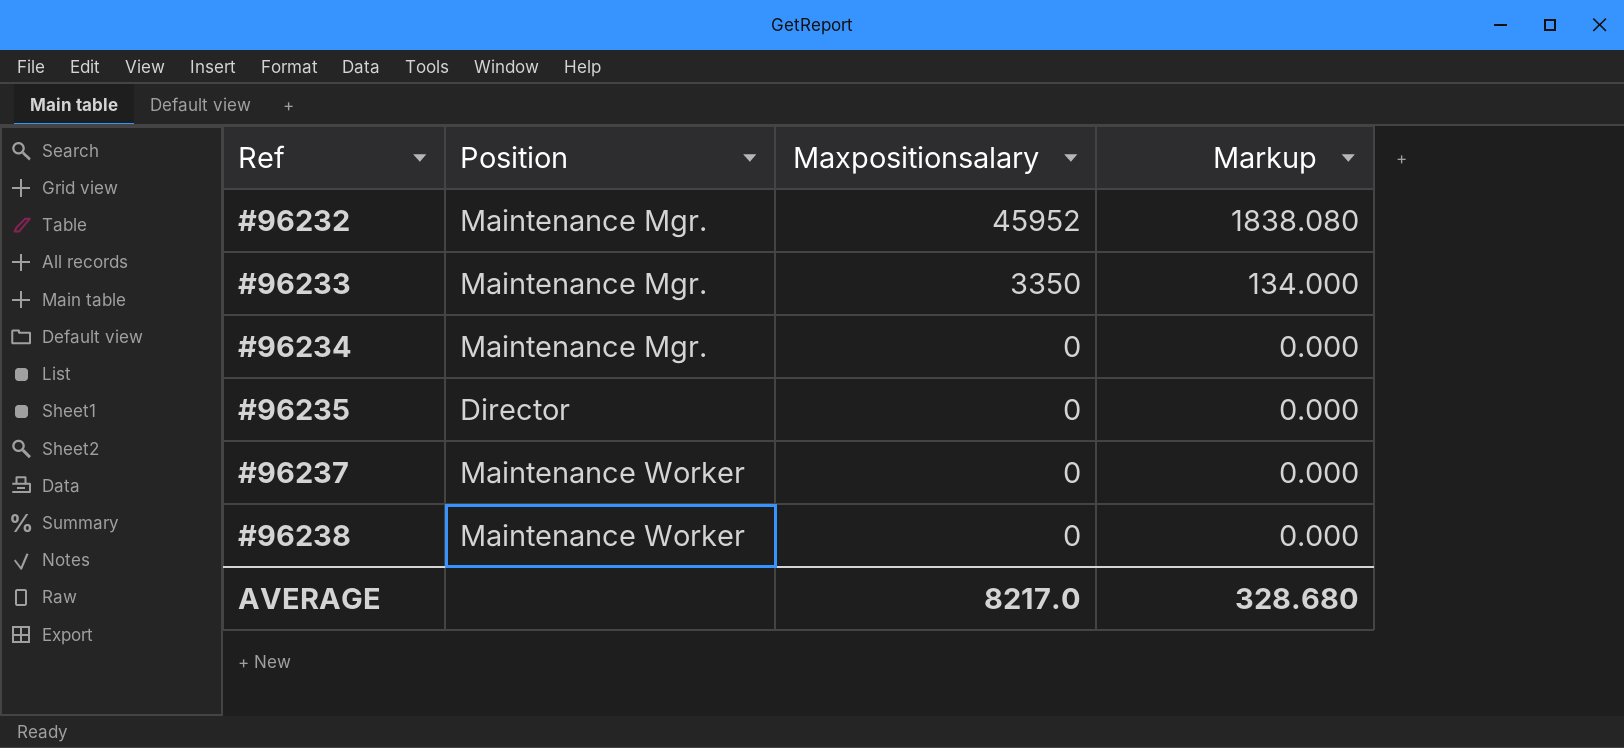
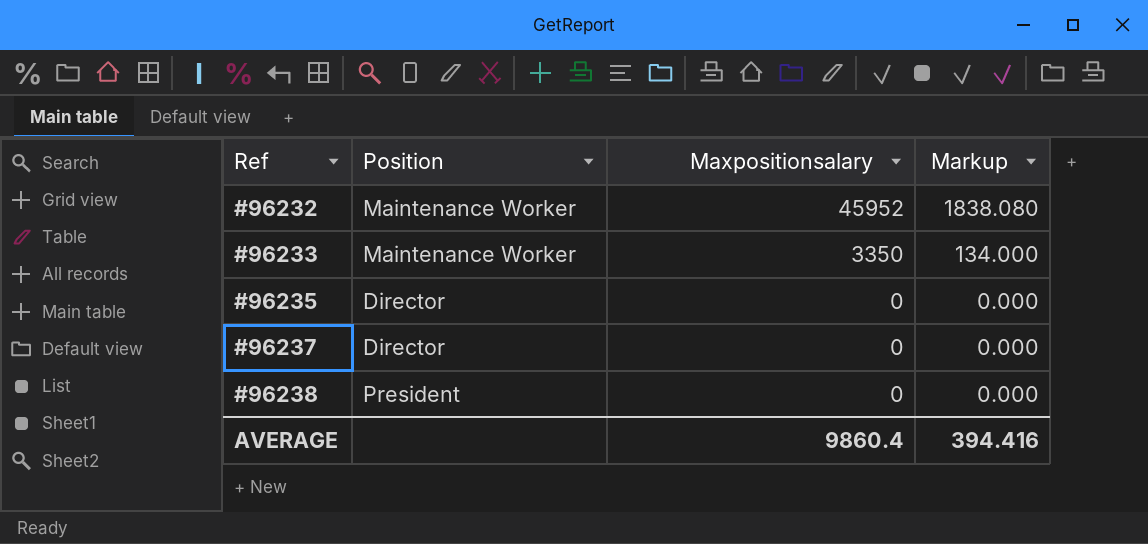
row #96234: Maintenance Mgr. | 0 | 0.000 -> none
#96232 | Position: Maintenance Mgr. -> Maintenance Worker
#96233 | Position: Maintenance Mgr. -> Maintenance Worker
#96237 | Position: Maintenance Worker -> Director
#96238 | Position: Maintenance Worker -> President
AVERAGE | Maxpositionsalary: 8217.0 -> 9860.4
AVERAGE | Markup: 328.680 -> 394.416

